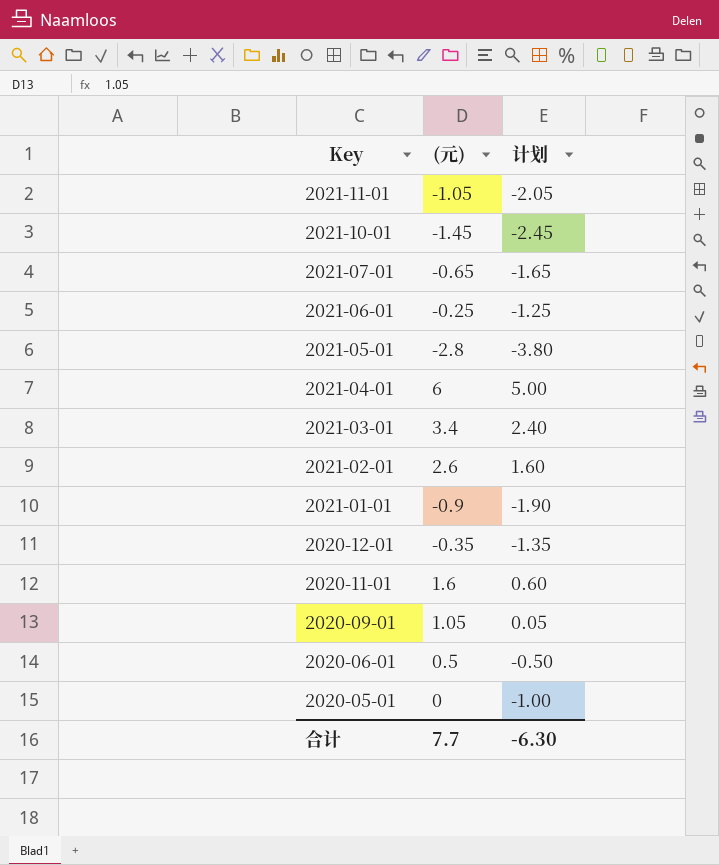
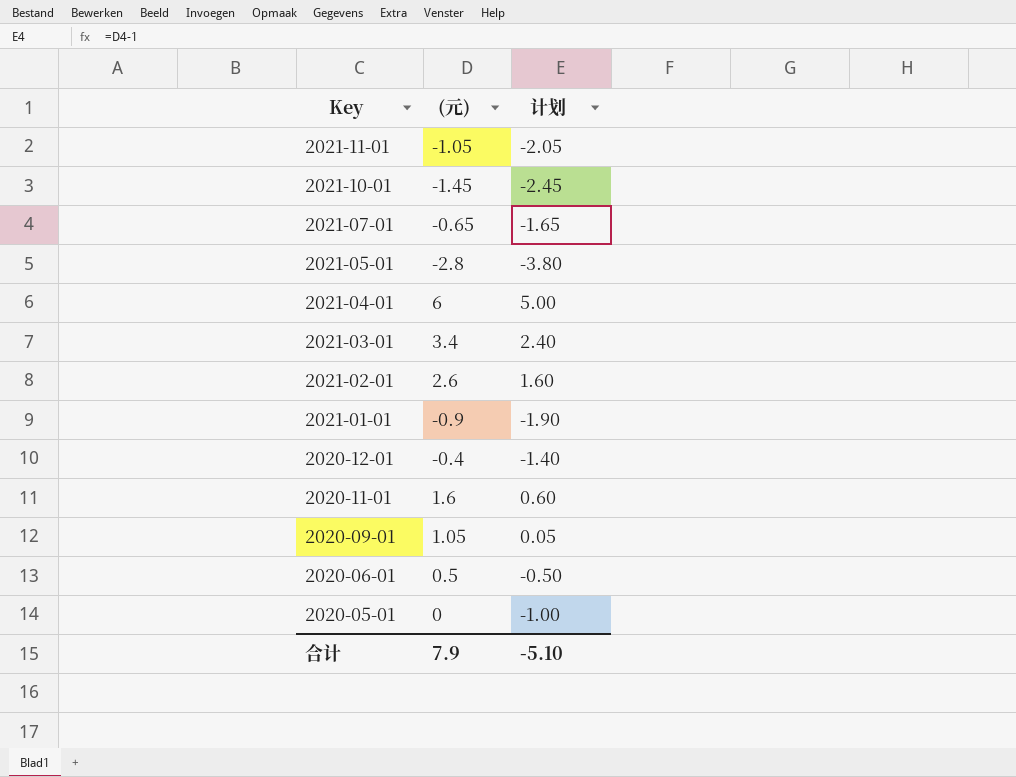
row 2021-06-01: -0.25 | -1.25 -> none
2020-12-01 | (元): -0.35 -> -0.4
2020-12-01 | 计划: -1.35 -> -1.40
合计 | (元): 7.7 -> 7.9
合计 | 计划: -6.30 -> -5.10

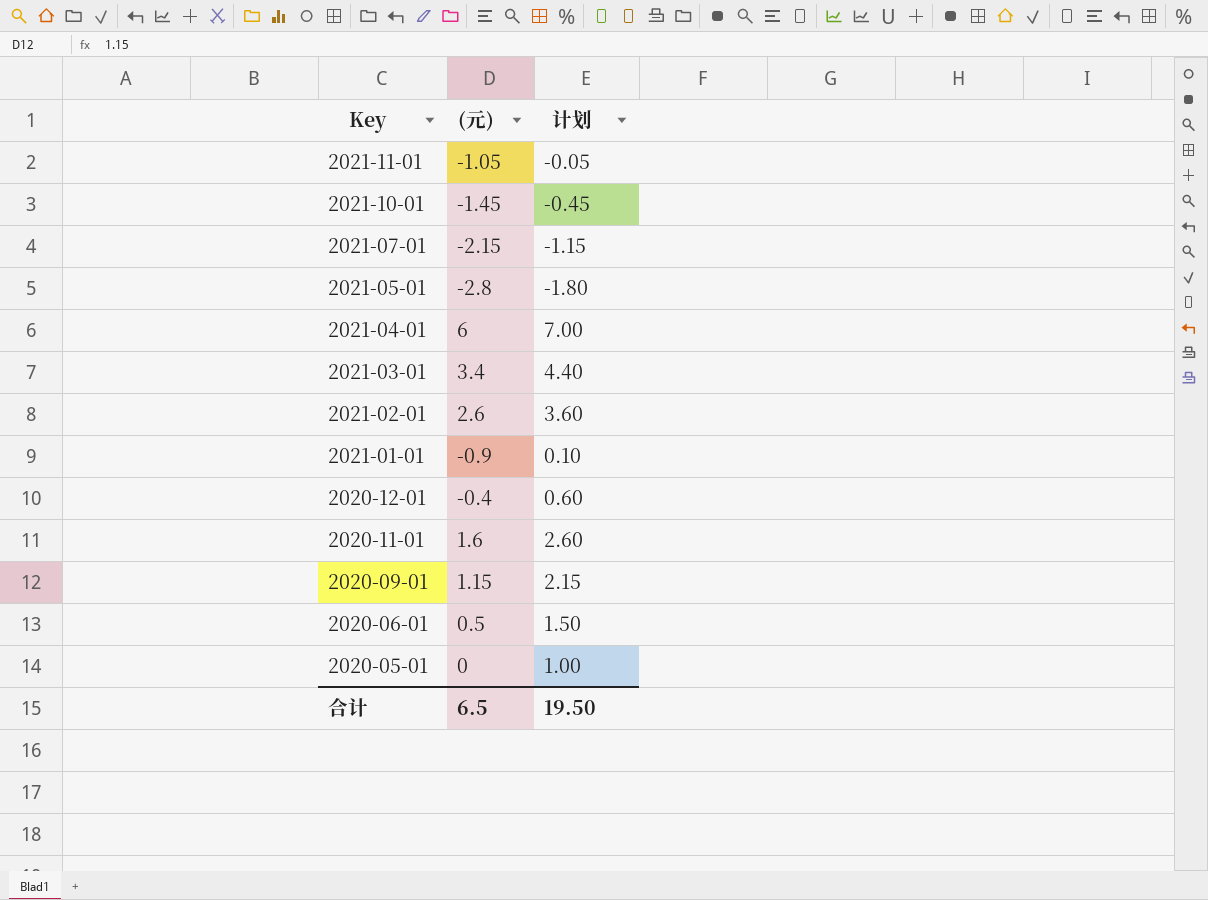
column 计划 | formula: [(元)] - 1 -> [(元)] + 1
2021-07-01 | (元): -0.65 -> -2.15
2020-09-01 | (元): 1.05 -> 1.15
合计 | (元): 7.9 -> 6.5
合计 | 计划: -5.10 -> 19.50

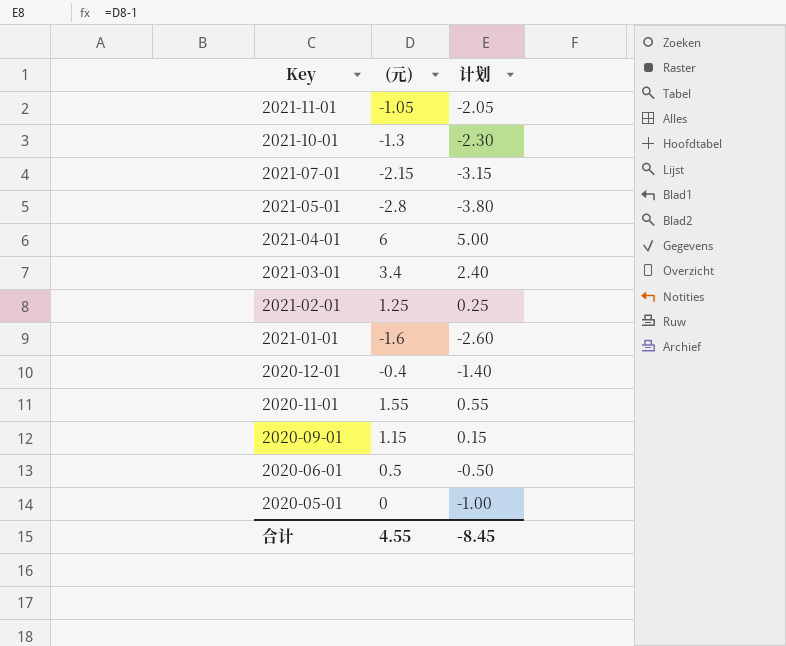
column 计划 | formula: [(元)] + 1 -> [(元)] - 1
2021-10-01 | (元): -1.45 -> -1.3
2021-02-01 | (元): 2.6 -> 1.25
2021-01-01 | (元): -0.9 -> -1.6
2020-11-01 | (元): 1.6 -> 1.55
合计 | (元): 6.5 -> 4.55
合计 | 计划: 19.50 -> -8.45

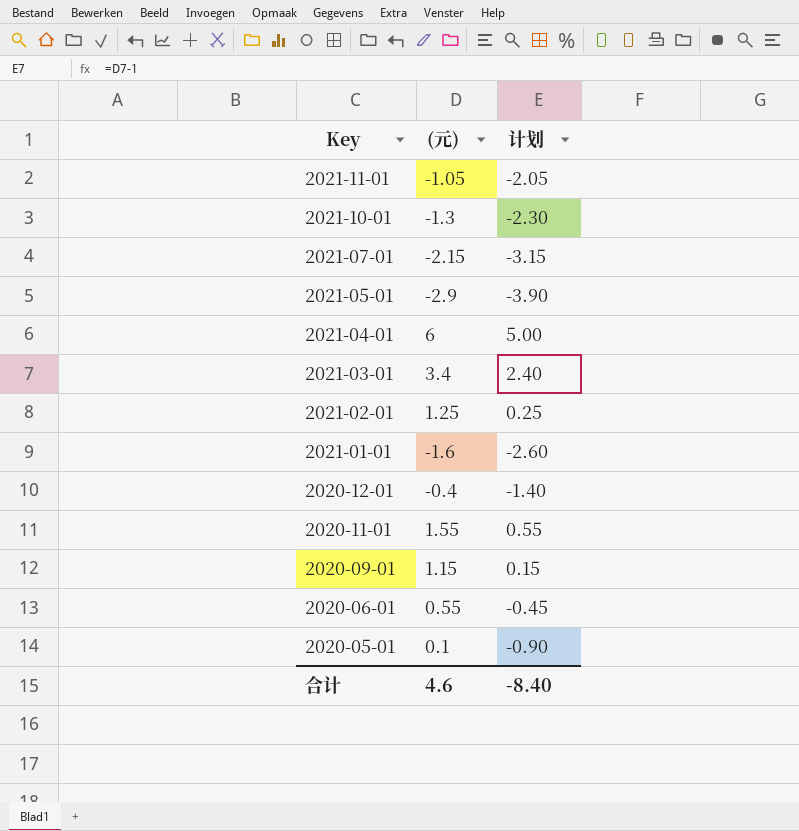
2021-05-01 | (元): -2.8 -> -2.9
2021-05-01 | 计划: -3.80 -> -3.90
2020-06-01 | (元): 0.5 -> 0.55
2020-06-01 | 计划: -0.50 -> -0.45
2020-05-01 | (元): 0 -> 0.1
2020-05-01 | 计划: -1.00 -> -0.90
合计 | (元): 4.55 -> 4.6
合计 | 计划: -8.45 -> -8.40

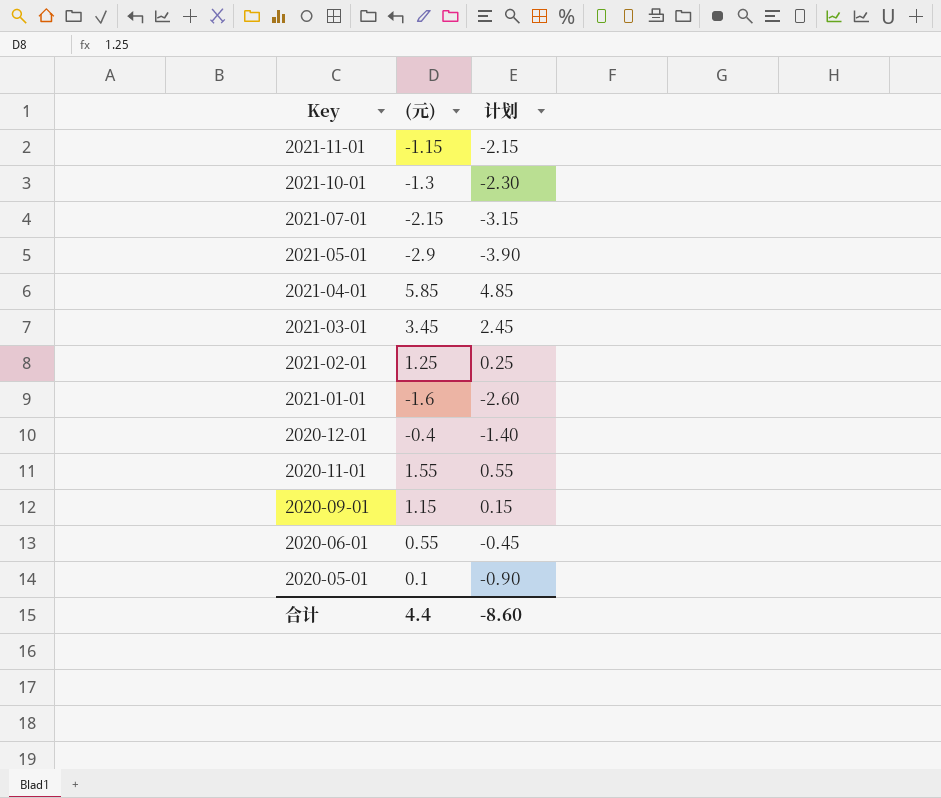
2021-11-01 | (元): -1.05 -> -1.15
2021-11-01 | 计划: -2.05 -> -2.15
2021-04-01 | (元): 6 -> 5.85
2021-04-01 | 计划: 5.00 -> 4.85
2021-03-01 | (元): 3.4 -> 3.45
2021-03-01 | 计划: 2.40 -> 2.45
合计 | (元): 4.6 -> 4.4
合计 | 计划: -8.40 -> -8.60

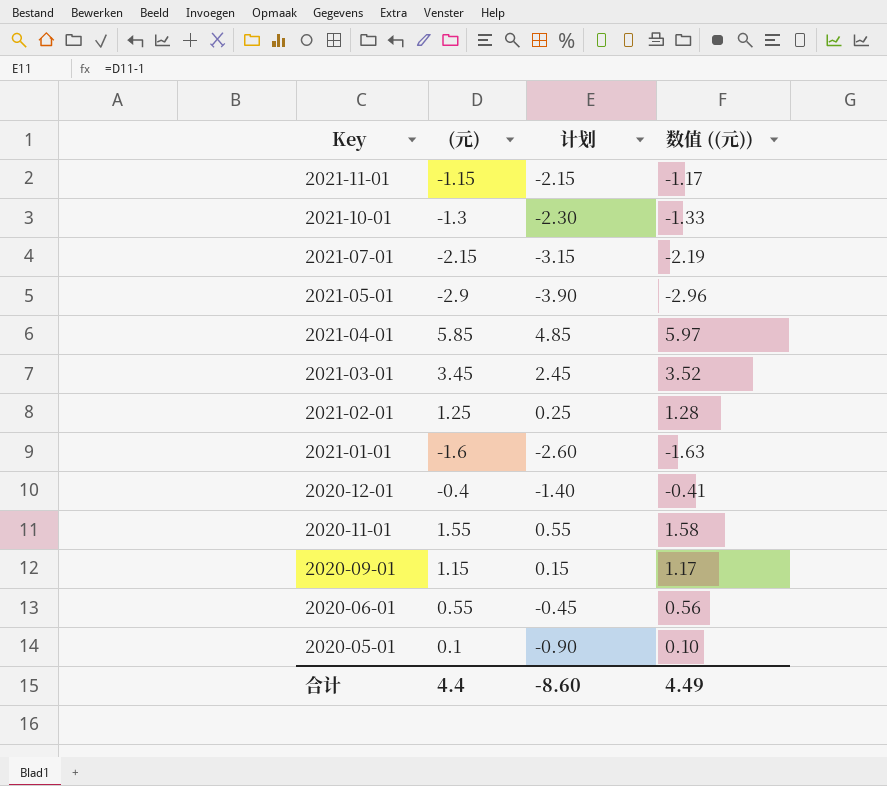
column 数值 ((元)) | formula: none -> [(元)] * 1.02

